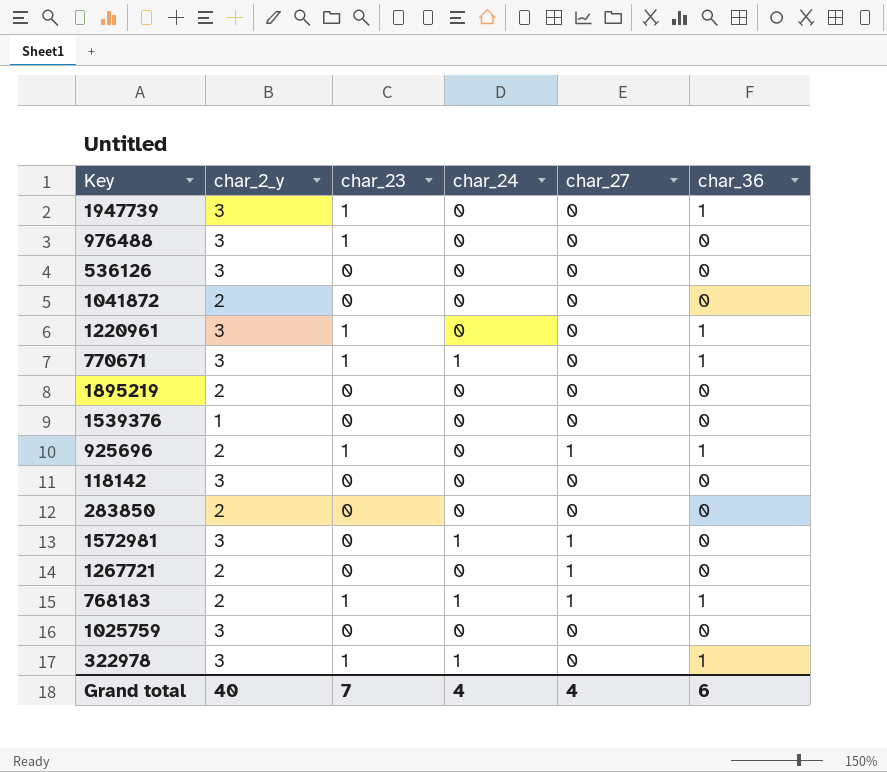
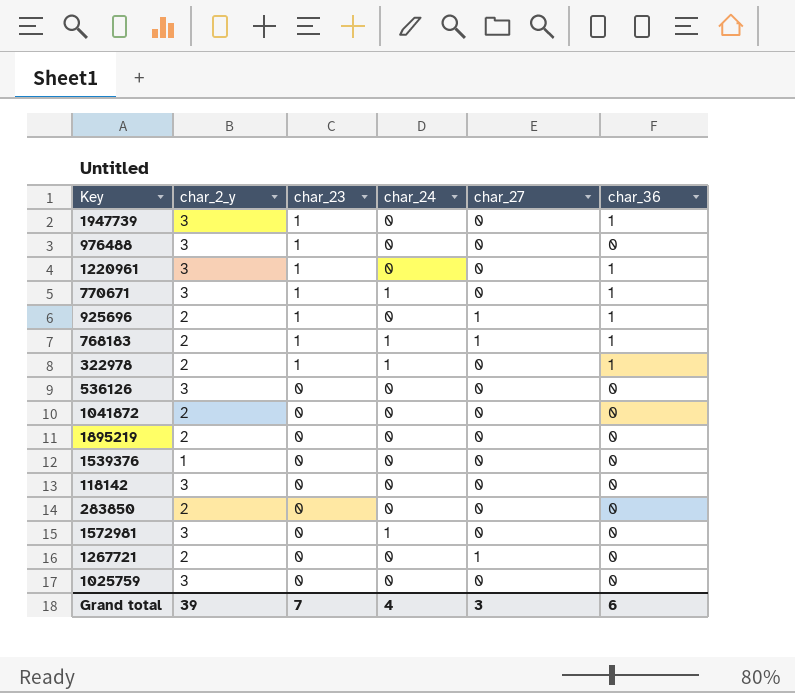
row order: none -> char_23 descending
322978 | char_2_y: 3 -> 2
1572981 | char_27: 1 -> 0
Grand total | char_2_y: 40 -> 39
Grand total | char_27: 4 -> 3

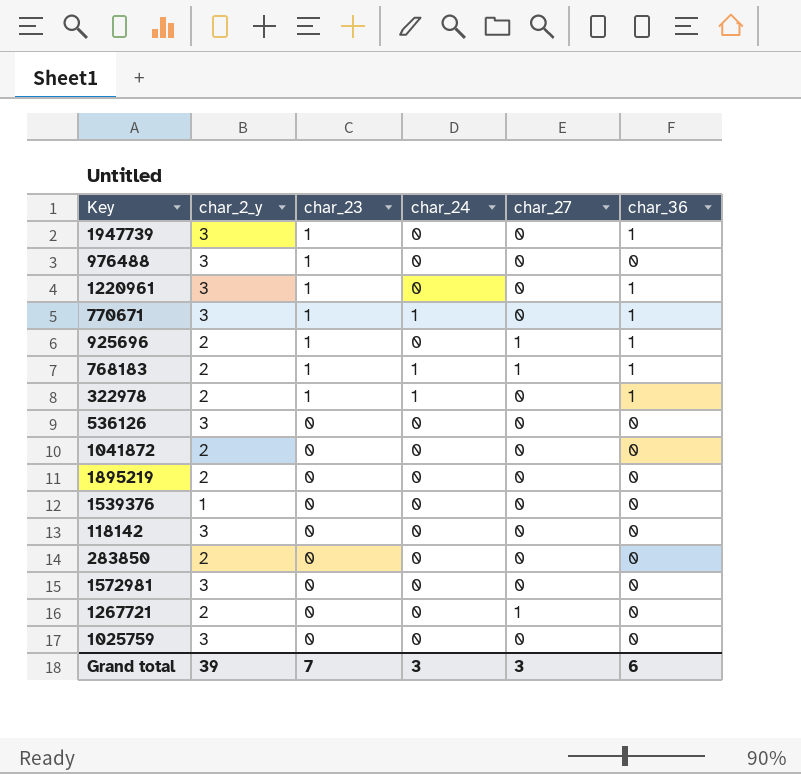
1572981 | char_24: 1 -> 0
Grand total | char_24: 4 -> 3

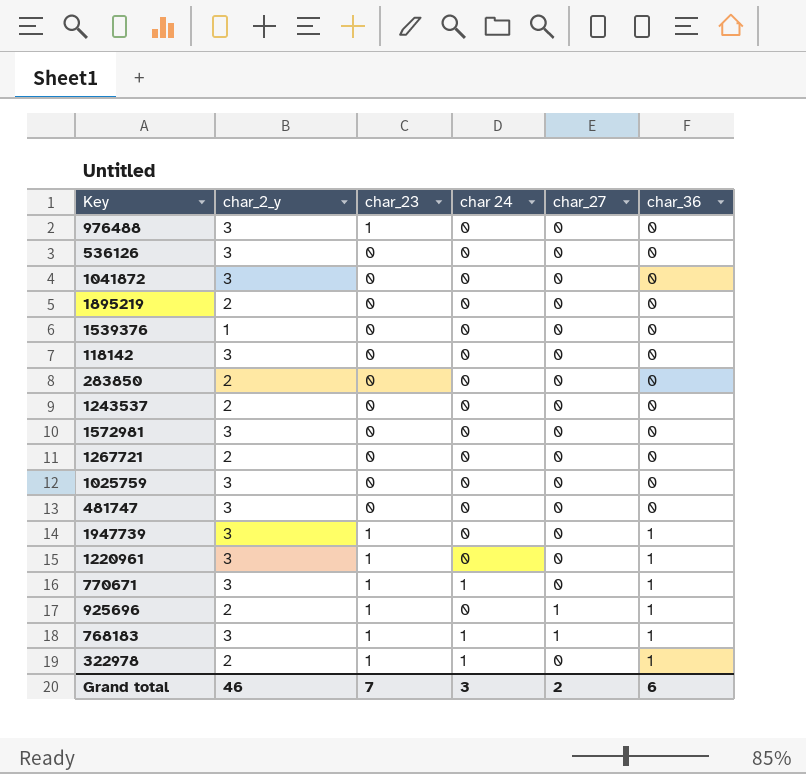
row order: char_23 descending -> char_36 ascending
column name: char_24 -> char 24
1041872 | char_2_y: 2 -> 3
row 1243537: none -> 2 | 0 | 0 | 0 | 0
1267721 | char_27: 1 -> 0
row 481747: none -> 3 | 0 | 0 | 0 | 0
768183 | char_2_y: 2 -> 3
Grand total | char_2_y: 39 -> 46
Grand total | char_27: 3 -> 2

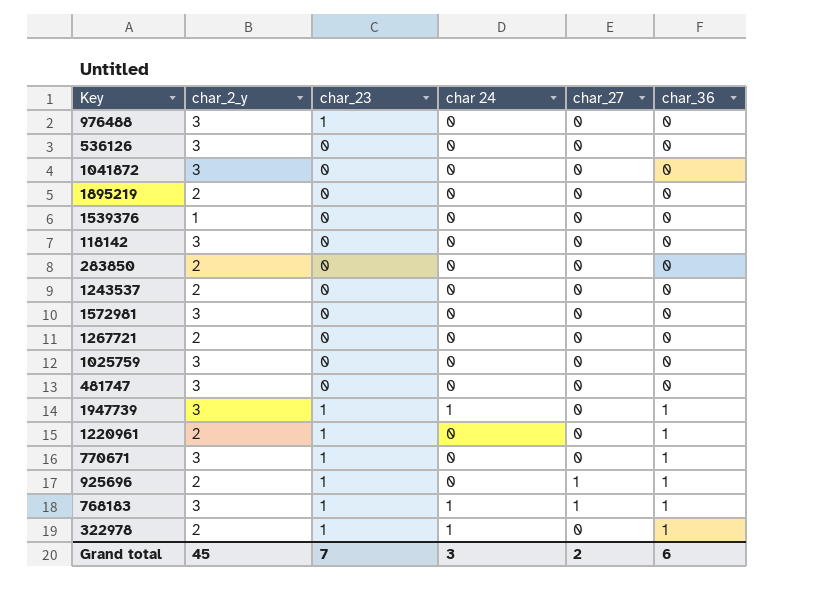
1947739 | char 24: 0 -> 1
1220961 | char_2_y: 3 -> 2
770671 | char 24: 1 -> 0
Grand total | char_2_y: 46 -> 45

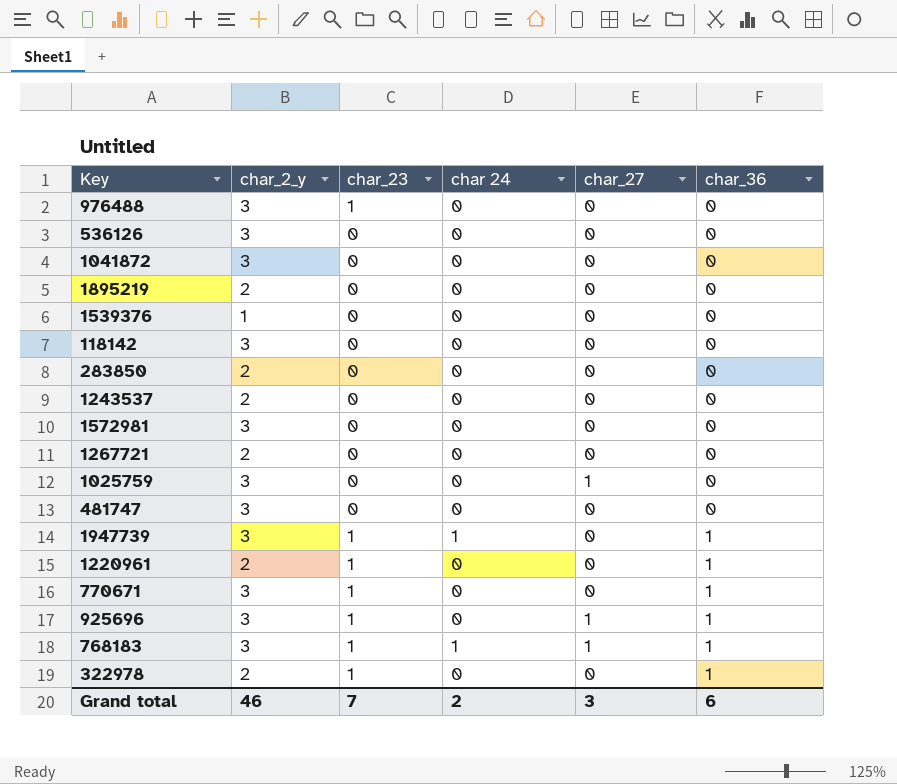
1025759 | char_27: 0 -> 1
925696 | char_2_y: 2 -> 3
322978 | char 24: 1 -> 0
Grand total | char_2_y: 45 -> 46
Grand total | char 24: 3 -> 2
Grand total | char_27: 2 -> 3

